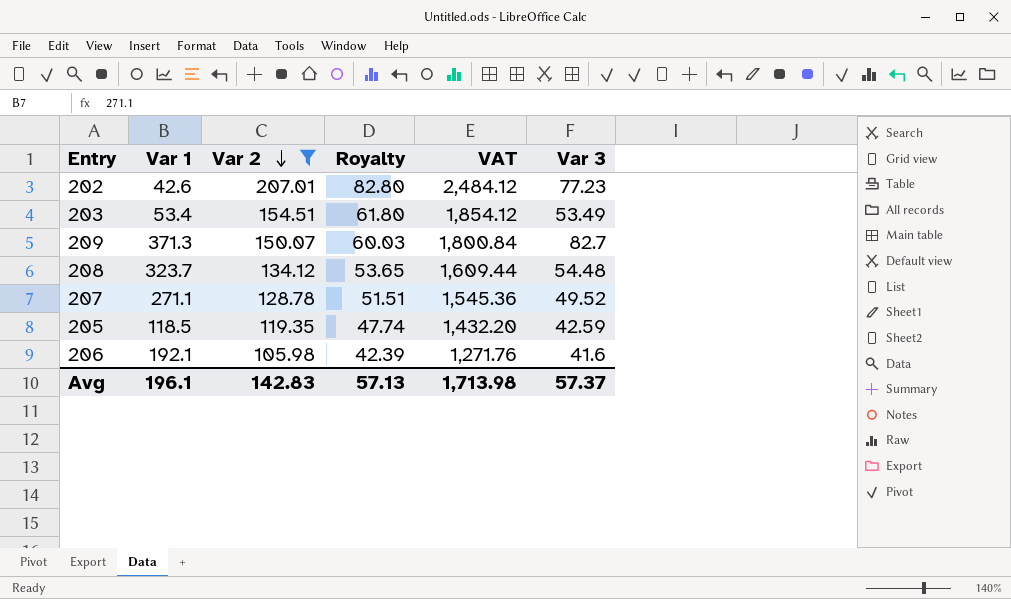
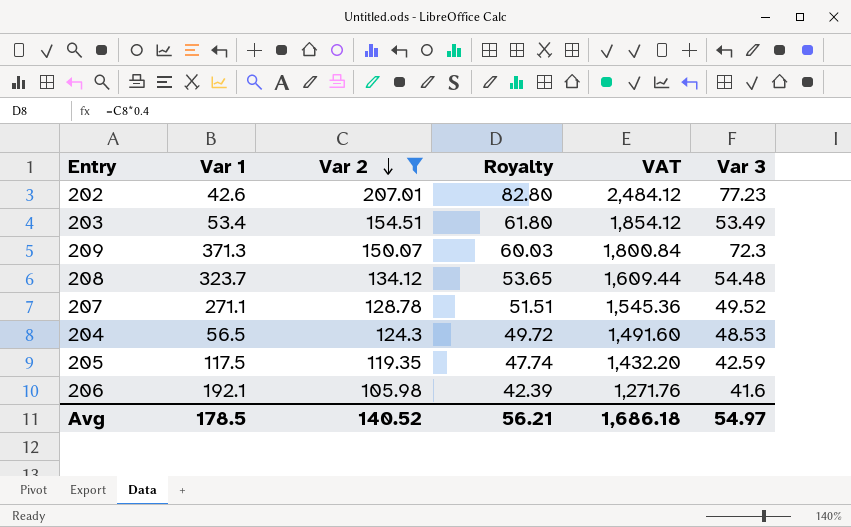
209 | Var 3: 82.7 -> 72.3
row 204: none -> 56.5 | 124.3 | 49.72 | 1,491.60 | 48.53
205 | Var 1: 118.5 -> 117.5
Avg | Var 1: 196.1 -> 178.5
Avg | Var 2: 142.83 -> 140.52
Avg | Royalty: 57.13 -> 56.21
Avg | VAT: 1,713.98 -> 1,686.18
Avg | Var 3: 57.37 -> 54.97

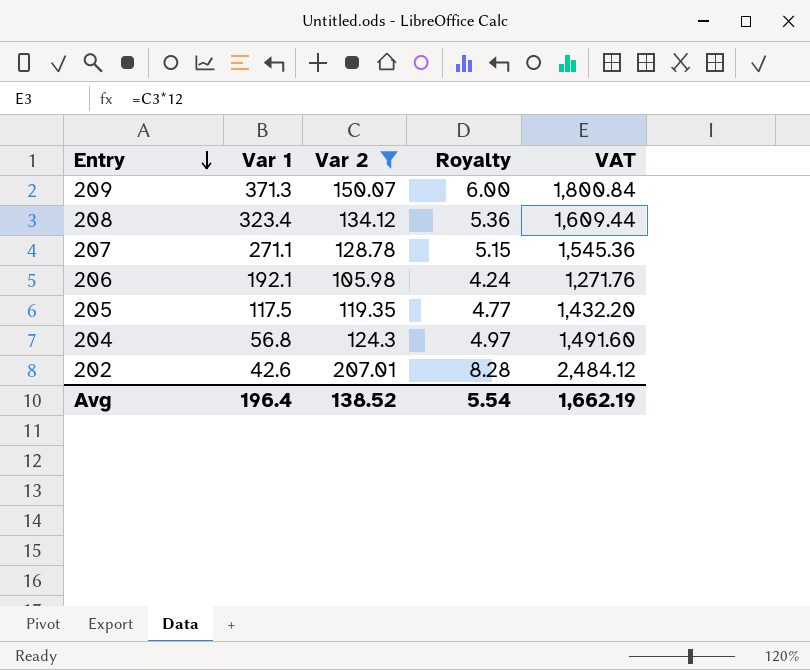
row order: Var 2 descending -> Entry descending
column Var 3 | position: 6 -> none
column Royalty | formula: [Var 2] * 0.4 -> [Var 2] * 0.04
row 203: 53.4 | 154.51 | 61.80 | 1,854.12 | 53.49 -> none
208 | Var 1: 323.7 -> 323.4
204 | Var 1: 56.5 -> 56.8
Avg | Var 1: 178.5 -> 196.4
Avg | Var 2: 140.52 -> 138.52
Avg | Royalty: 56.21 -> 5.54
Avg | VAT: 1,686.18 -> 1,662.19

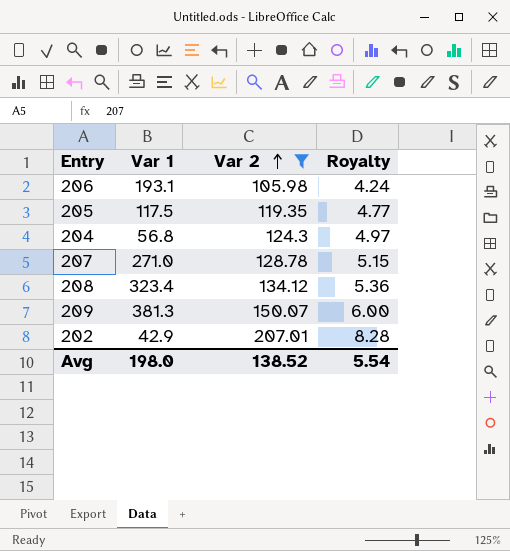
row order: Entry descending -> Var 2 ascending
column VAT | formula: [Var 2] * 12 -> none
206 | Var 1: 192.1 -> 193.1
207 | Var 1: 271.1 -> 271.0
209 | Var 1: 371.3 -> 381.3
202 | Var 1: 42.6 -> 42.9
Avg | Var 1: 196.4 -> 198.0

